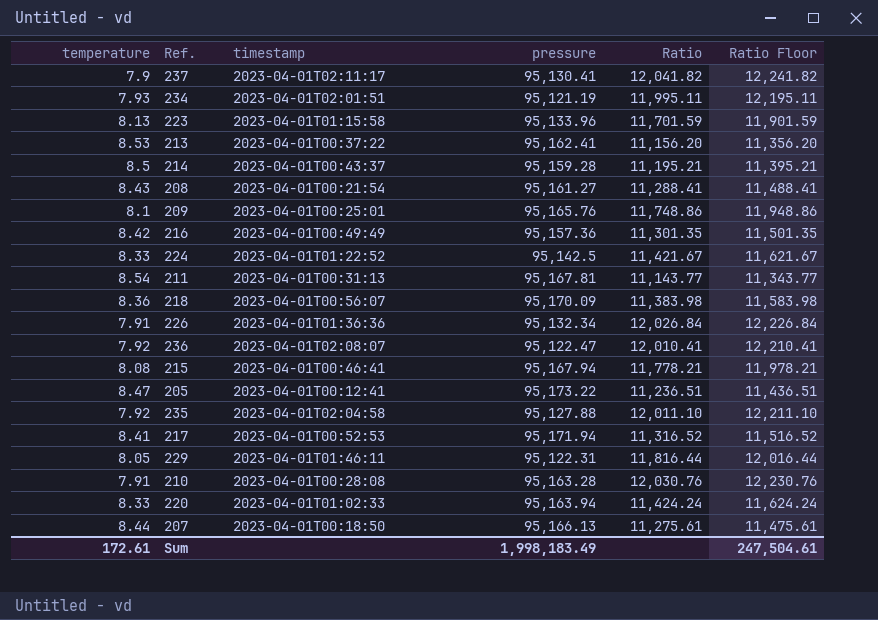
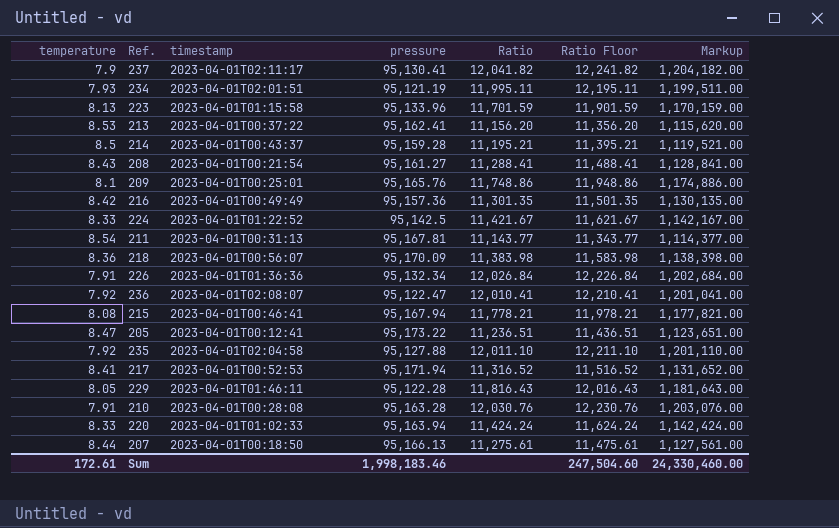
column Markup | formula: none -> [Ratio] * 100
229 | pressure: 95,122.31 -> 95,122.28
229 | Ratio: 11,816.44 -> 11,816.43
229 | Ratio Floor: 12,016.44 -> 12,016.43
Sum | pressure: 1,998,183.49 -> 1,998,183.46
Sum | Ratio Floor: 247,504.61 -> 247,504.60

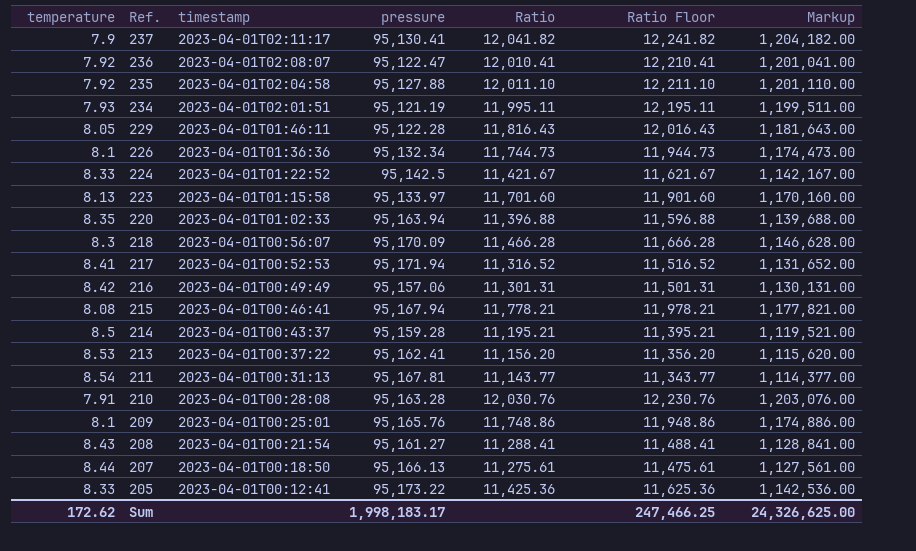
row order: none -> Ref. descending
226 | temperature: 7.91 -> 8.1
226 | Ratio: 12,026.84 -> 11,744.73
226 | Ratio Floor: 12,226.84 -> 11,944.73
226 | Markup: 1,202,684.00 -> 1,174,473.00
223 | pressure: 95,133.96 -> 95,133.97
223 | Ratio: 11,701.59 -> 11,701.60
223 | Ratio Floor: 11,901.59 -> 11,901.60
223 | Markup: 1,170,159.00 -> 1,170,160.00
220 | temperature: 8.33 -> 8.35
220 | Ratio: 11,424.24 -> 11,396.88
220 | Ratio Floor: 11,624.24 -> 11,596.88
220 | Markup: 1,142,424.00 -> 1,139,688.00
218 | temperature: 8.36 -> 8.3
218 | Ratio: 11,383.98 -> 11,466.28
218 | Ratio Floor: 11,583.98 -> 11,666.28
218 | Markup: 1,138,398.00 -> 1,146,628.00
216 | pressure: 95,157.36 -> 95,157.06
216 | Ratio: 11,301.35 -> 11,301.31
216 | Ratio Floor: 11,501.35 -> 11,501.31
216 | Markup: 1,130,135.00 -> 1,130,131.00
205 | temperature: 8.47 -> 8.33
205 | Ratio: 11,236.51 -> 11,425.36
205 | Ratio Floor: 11,436.51 -> 11,625.36
205 | Markup: 1,123,651.00 -> 1,142,536.00
Sum | temperature: 172.61 -> 172.62
Sum | pressure: 1,998,183.46 -> 1,998,183.17
Sum | Ratio Floor: 247,504.60 -> 247,466.25
Sum | Markup: 24,330,460.00 -> 24,326,625.00

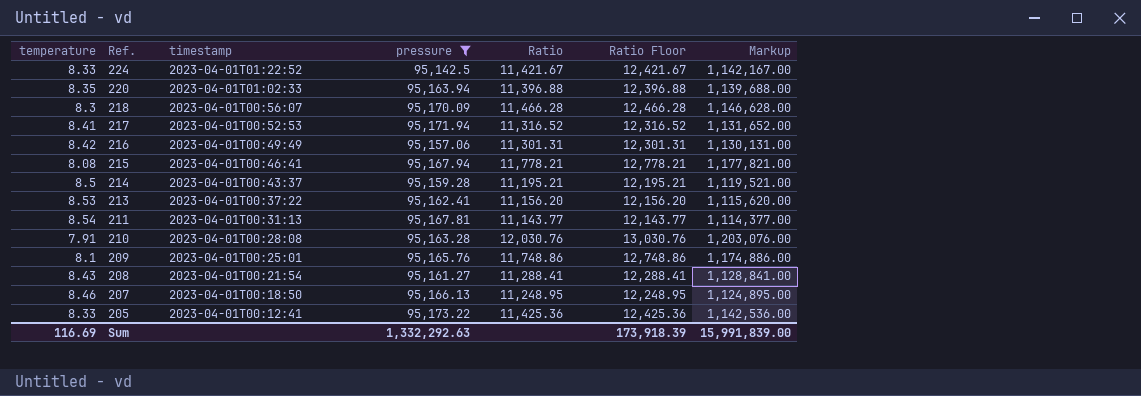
filter: none -> pressure >= 95,142.5
column Ratio Floor | formula: [Ratio] + 200 -> [Ratio] + 1000
207 | temperature: 8.44 -> 8.46
207 | Ratio: 11,275.61 -> 11,248.95
207 | Markup: 1,127,561.00 -> 1,124,895.00
Sum | temperature: 172.62 -> 116.69
Sum | pressure: 1,998,183.17 -> 1,332,292.63
Sum | Ratio Floor: 247,466.25 -> 173,918.39
Sum | Markup: 24,326,625.00 -> 15,991,839.00

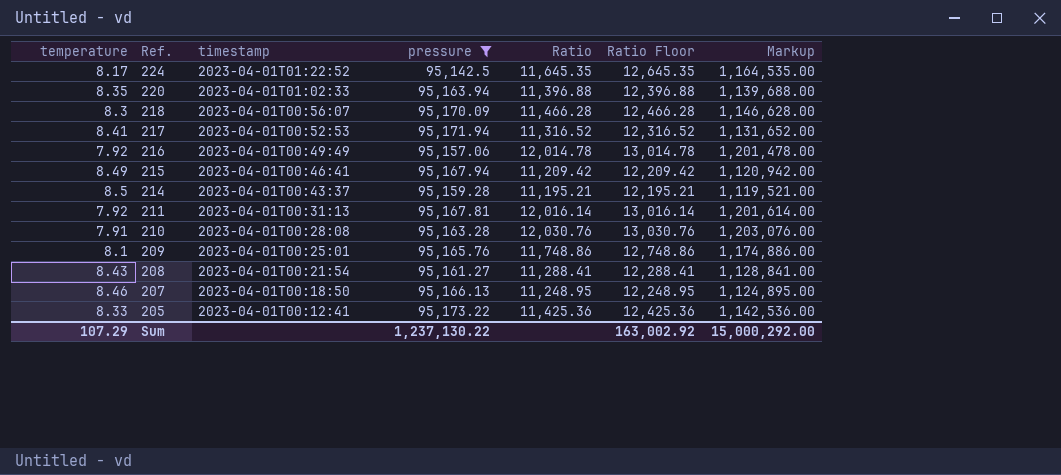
row 213: 8.53 | 2023-04-01T00:37:22 | 95,162.41 | 11,156.20 | 12,156.20 | 1,115,620.00 -> none
224 | temperature: 8.33 -> 8.17
224 | Ratio: 11,421.67 -> 11,645.35
224 | Ratio Floor: 12,421.67 -> 12,645.35
224 | Markup: 1,142,167.00 -> 1,164,535.00
216 | temperature: 8.42 -> 7.92
216 | Ratio: 11,301.31 -> 12,014.78
216 | Ratio Floor: 12,301.31 -> 13,014.78
216 | Markup: 1,130,131.00 -> 1,201,478.00
215 | temperature: 8.08 -> 8.49
215 | Ratio: 11,778.21 -> 11,209.42
215 | Ratio Floor: 12,778.21 -> 12,209.42
215 | Markup: 1,177,821.00 -> 1,120,942.00
211 | temperature: 8.54 -> 7.92
211 | Ratio: 11,143.77 -> 12,016.14
211 | Ratio Floor: 12,143.77 -> 13,016.14
211 | Markup: 1,114,377.00 -> 1,201,614.00
Sum | temperature: 116.69 -> 107.29
Sum | pressure: 1,332,292.63 -> 1,237,130.22
Sum | Ratio Floor: 173,918.39 -> 163,002.92
Sum | Markup: 15,991,839.00 -> 15,000,292.00

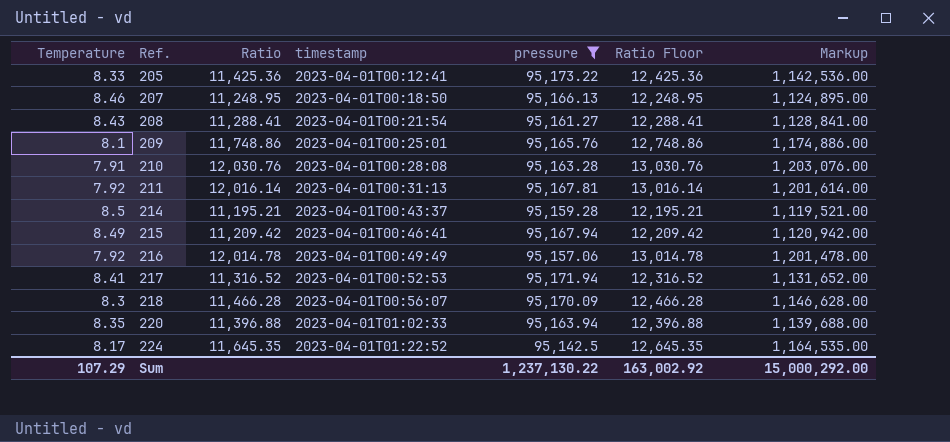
row order: Ref. descending -> Ref. ascending
column name: temperature -> Temperature
column Ratio | position: 5 -> 3

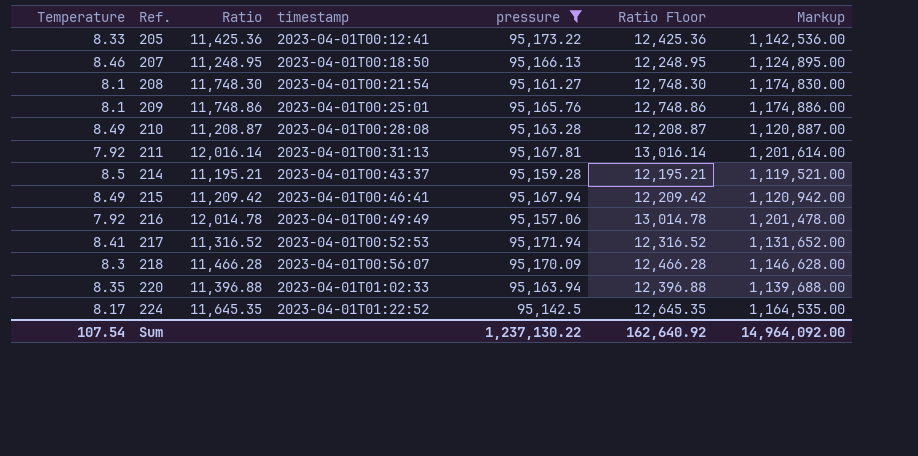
208 | Temperature: 8.43 -> 8.1
208 | Ratio: 11,288.41 -> 11,748.30
208 | Ratio Floor: 12,288.41 -> 12,748.30
208 | Markup: 1,128,841.00 -> 1,174,830.00
210 | Temperature: 7.91 -> 8.49
210 | Ratio: 12,030.76 -> 11,208.87
210 | Ratio Floor: 13,030.76 -> 12,208.87
210 | Markup: 1,203,076.00 -> 1,120,887.00
Sum | Temperature: 107.29 -> 107.54
Sum | Ratio Floor: 163,002.92 -> 162,640.92
Sum | Markup: 15,000,292.00 -> 14,964,092.00

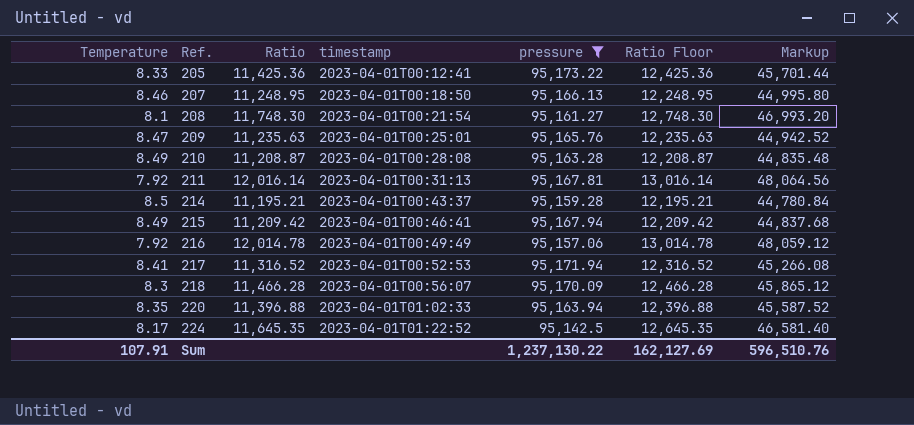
column Markup | formula: [Ratio] * 100 -> [Ratio] * 4
209 | Temperature: 8.1 -> 8.47
209 | Ratio: 11,748.86 -> 11,235.63
209 | Ratio Floor: 12,748.86 -> 12,235.63
Sum | Temperature: 107.54 -> 107.91
Sum | Ratio Floor: 162,640.92 -> 162,127.69
Sum | Markup: 14,964,092.00 -> 596,510.76

